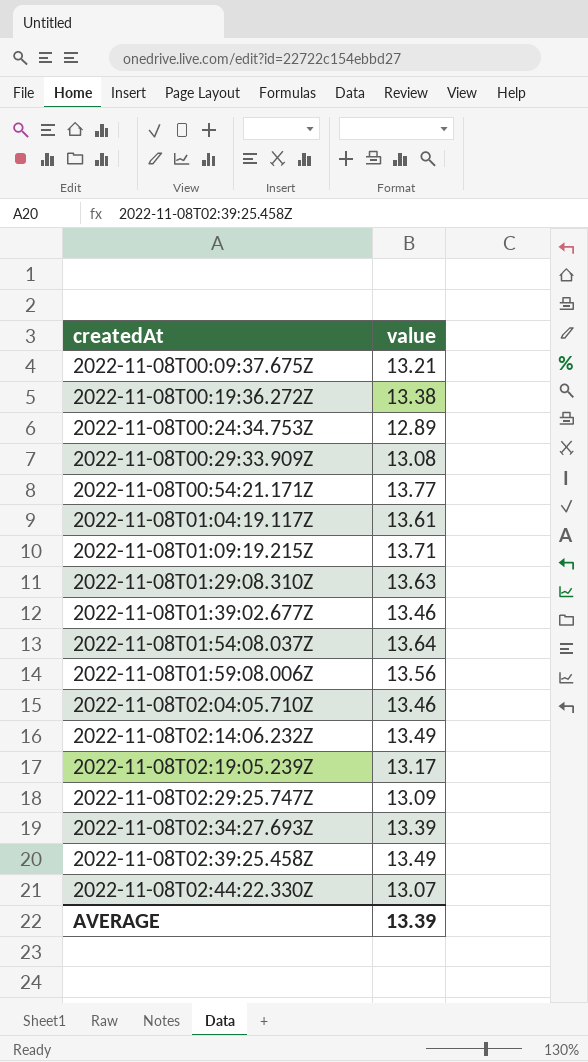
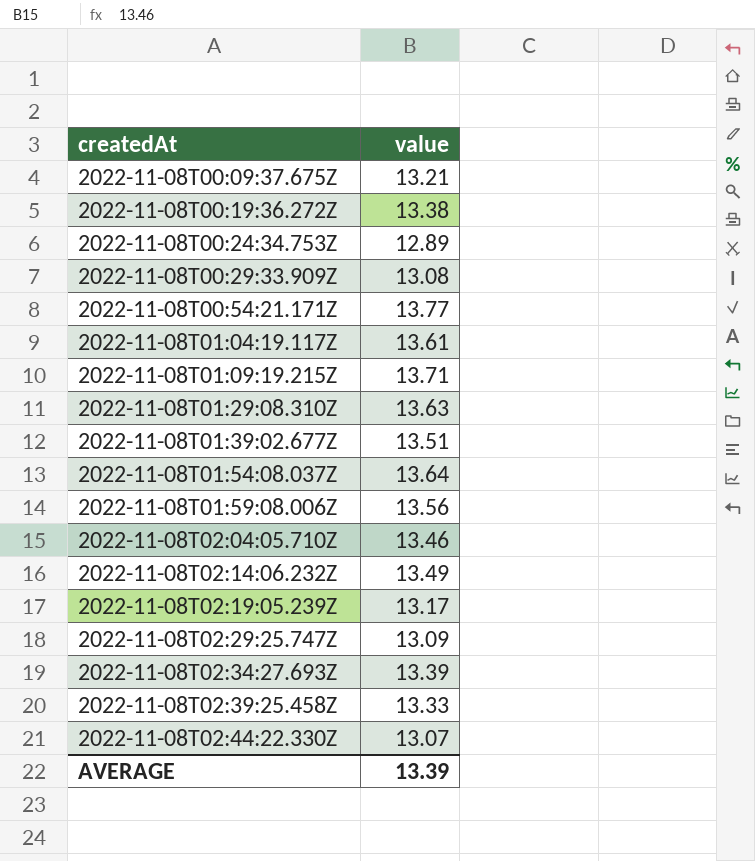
2022-11-08T01:39:02.677Z | value: 13.46 -> 13.51
2022-11-08T02:39:25.458Z | value: 13.49 -> 13.33

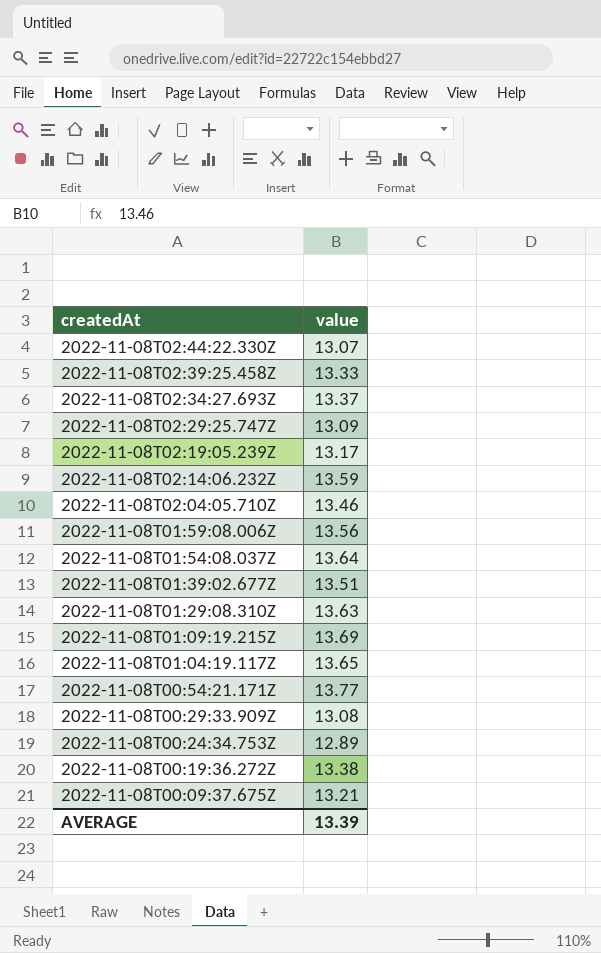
row order: createdAt ascending -> createdAt descending
2022-11-08T02:34:27.693Z | value: 13.39 -> 13.37
2022-11-08T02:14:06.232Z | value: 13.49 -> 13.59
2022-11-08T01:09:19.215Z | value: 13.71 -> 13.69
2022-11-08T01:04:19.117Z | value: 13.61 -> 13.65

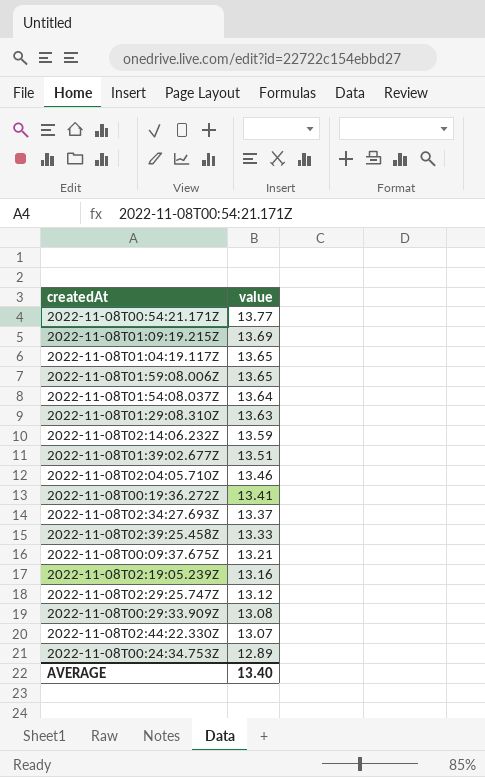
row order: createdAt descending -> value descending
2022-11-08T01:59:08.006Z | value: 13.56 -> 13.65
2022-11-08T00:19:36.272Z | value: 13.38 -> 13.41
2022-11-08T02:19:05.239Z | value: 13.17 -> 13.16
2022-11-08T02:29:25.747Z | value: 13.09 -> 13.12
AVERAGE | value: 13.39 -> 13.40

